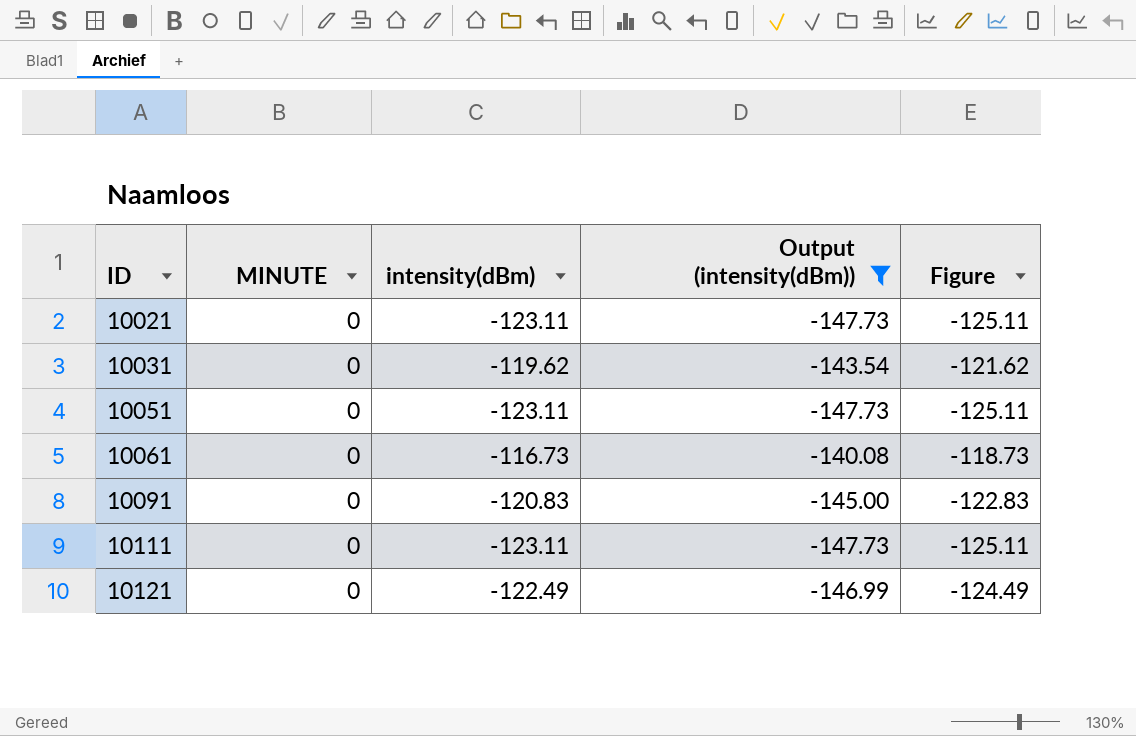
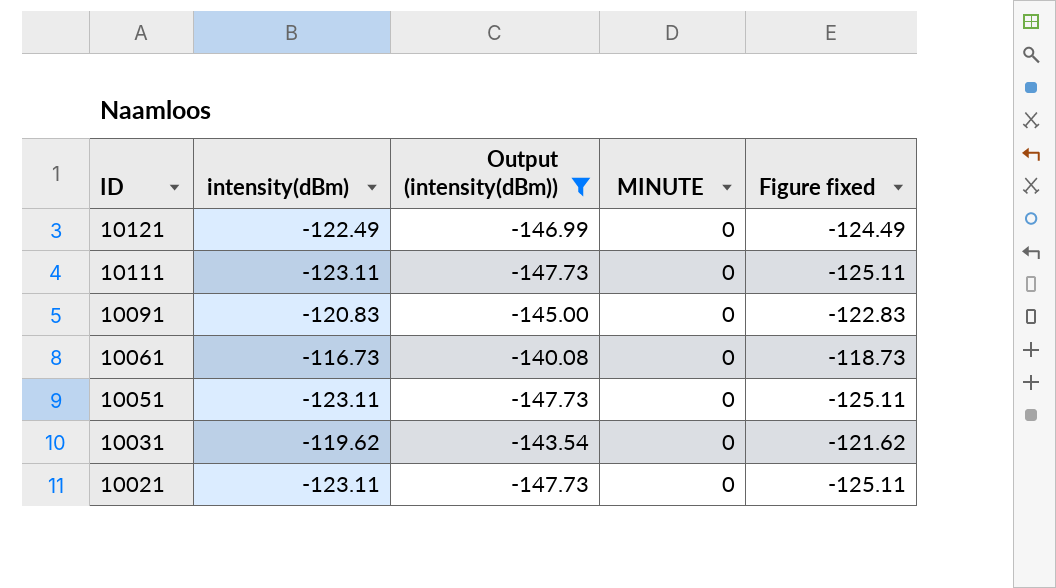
row order: ID ascending -> ID descending
column MINUTE | position: 2 -> 4
column name: Figure -> Figure fixed

